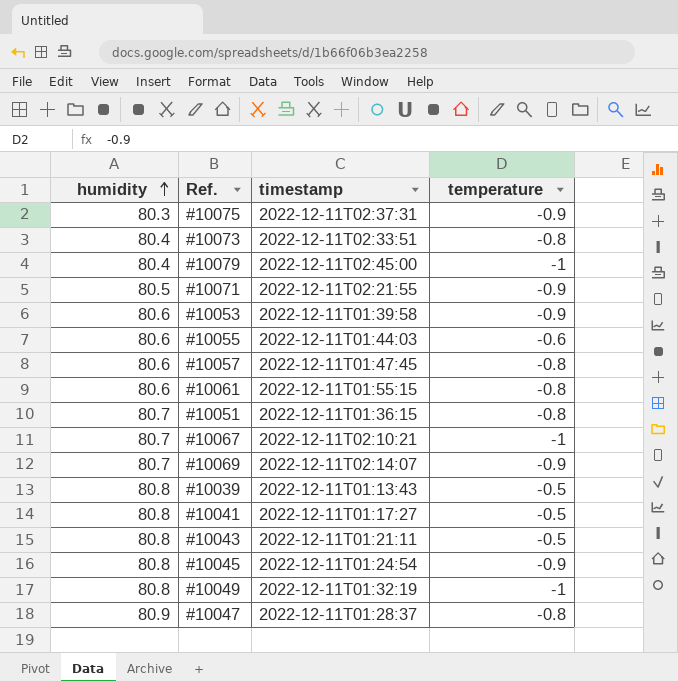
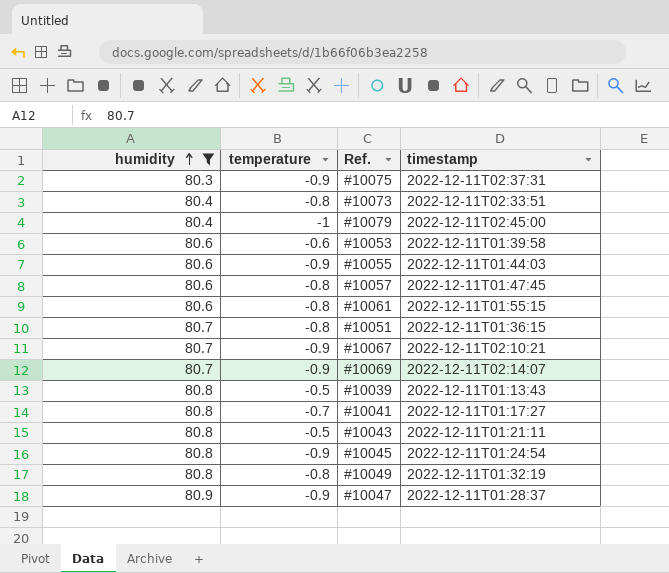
filter: none -> humidity != 80.5
column temperature | position: 4 -> 2
#10053 | temperature: -0.9 -> -0.6
#10055 | temperature: -0.6 -> -0.9
#10067 | temperature: -1 -> -0.9
#10041 | temperature: -0.5 -> -0.7
#10049 | temperature: -1 -> -0.8
#10047 | temperature: -0.8 -> -0.9

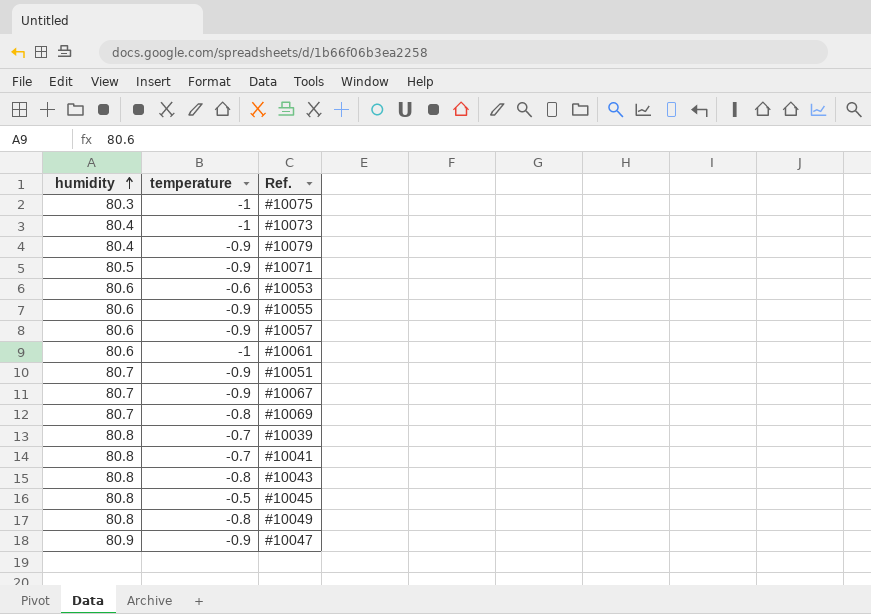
filter: humidity != 80.5 -> none
column timestamp | position: 4 -> none
#10075 | temperature: -0.9 -> -1
#10073 | temperature: -0.8 -> -1
#10079 | temperature: -1 -> -0.9
#10057 | temperature: -0.8 -> -0.9
#10061 | temperature: -0.8 -> -1
#10051 | temperature: -0.8 -> -0.9
#10069 | temperature: -0.9 -> -0.8
#10039 | temperature: -0.5 -> -0.7
#10043 | temperature: -0.5 -> -0.8
#10045 | temperature: -0.9 -> -0.5

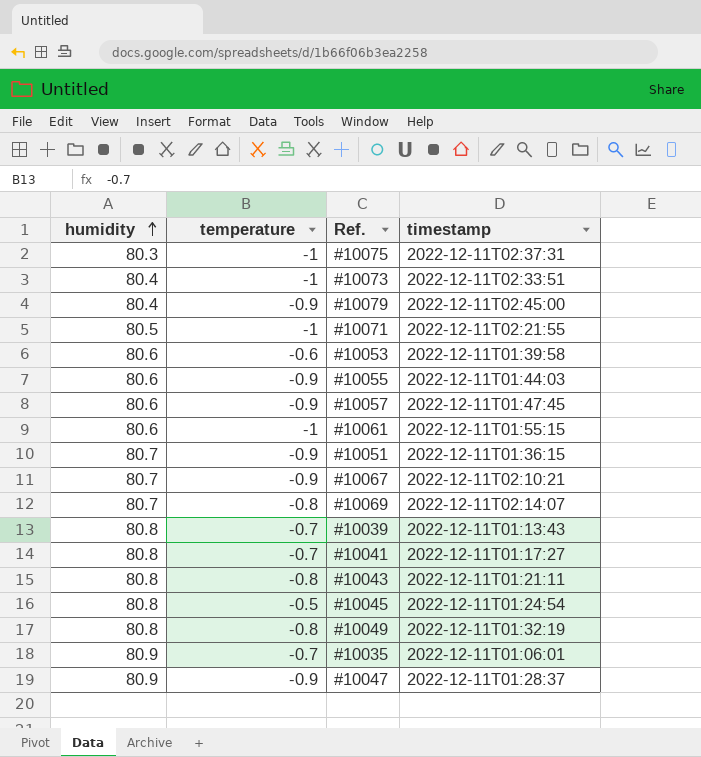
column timestamp | position: none -> 4
#10071 | temperature: -0.9 -> -1
row #10035: none -> 80.9 | -0.7 | 2022-12-11T01:06:01

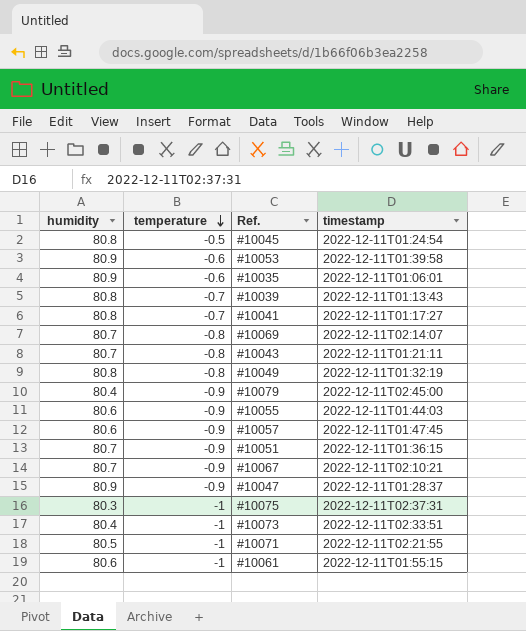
row order: humidity ascending -> temperature descending
#10053 | humidity: 80.6 -> 80.9
#10035 | temperature: -0.7 -> -0.6
#10043 | humidity: 80.8 -> 80.7

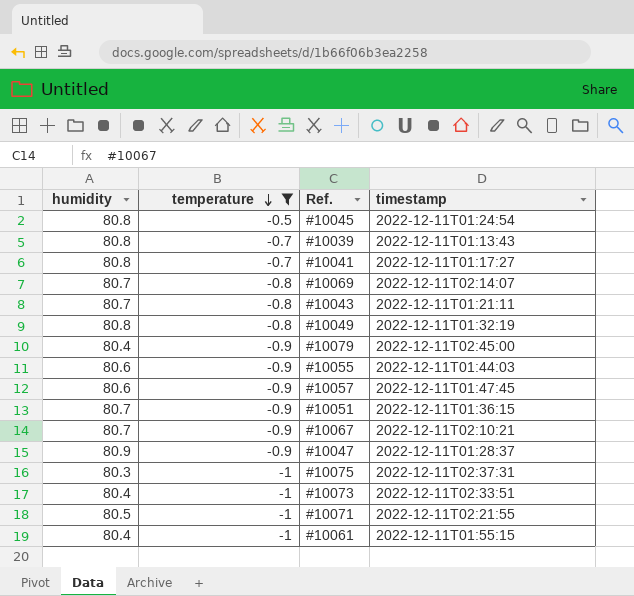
filter: none -> temperature != -0.6
#10061 | humidity: 80.6 -> 80.4

